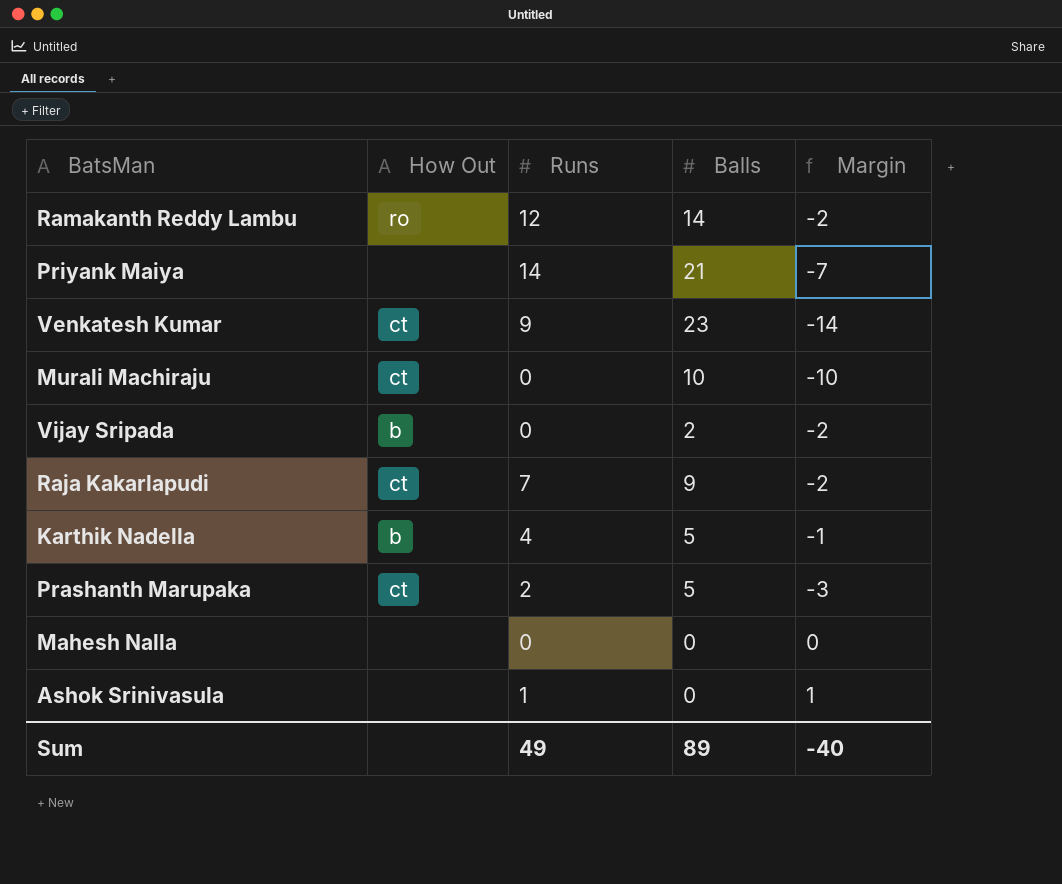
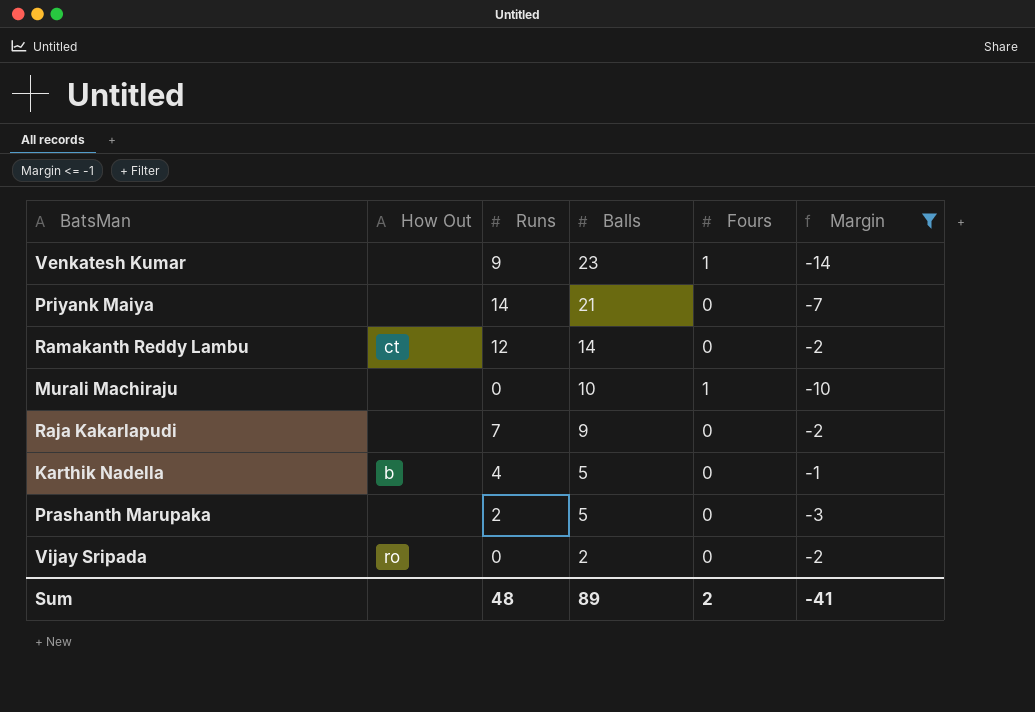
filter: none -> Margin <= -1
row order: none -> Balls descending
column Fours | position: none -> 5
Venkatesh Kumar | How Out: ct -> none
Ramakanth Reddy Lambu | How Out: ro -> ct
Murali Machiraju | How Out: ct -> none
Raja Kakarlapudi | How Out: ct -> none
Prashanth Marupaka | How Out: ct -> none
Vijay Sripada | How Out: b -> ro
Sum | Runs: 49 -> 48
Sum | Margin: -40 -> -41

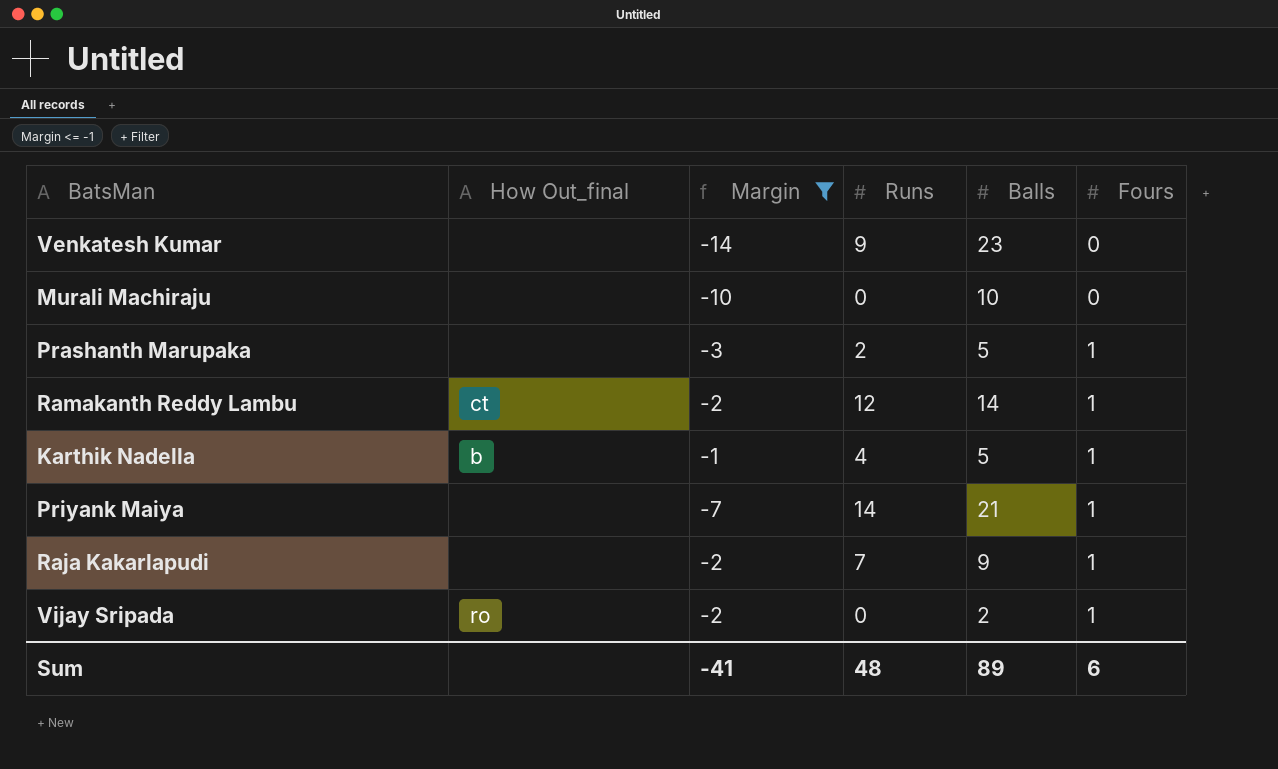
row order: Balls descending -> Fours ascending
column name: How Out -> How Out_final
column Margin | position: 6 -> 3
Venkatesh Kumar | Fours: 1 -> 0
Murali Machiraju | Fours: 1 -> 0
Prashanth Marupaka | Fours: 0 -> 1
Ramakanth Reddy Lambu | Fours: 0 -> 1
Karthik Nadella | Fours: 0 -> 1
Priyank Maiya | Fours: 0 -> 1
Raja Kakarlapudi | Fours: 0 -> 1
Vijay Sripada | Fours: 0 -> 1
Sum | Fours: 2 -> 6

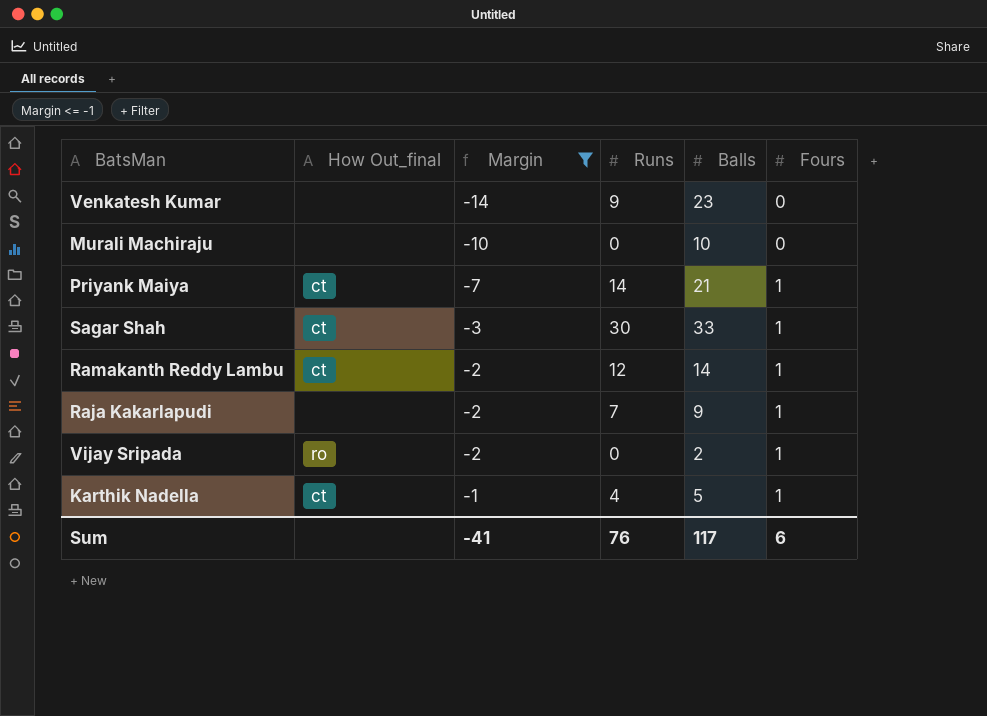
row order: Fours ascending -> Margin ascending
row Prashanth Marupaka: none | -3 | 2 | 5 | 1 -> none
Priyank Maiya | How Out_final: none -> ct
row Sagar Shah: none -> ct | -3 | 30 | 33 | 1
Karthik Nadella | How Out_final: b -> ct
Sum | Runs: 48 -> 76
Sum | Balls: 89 -> 117

